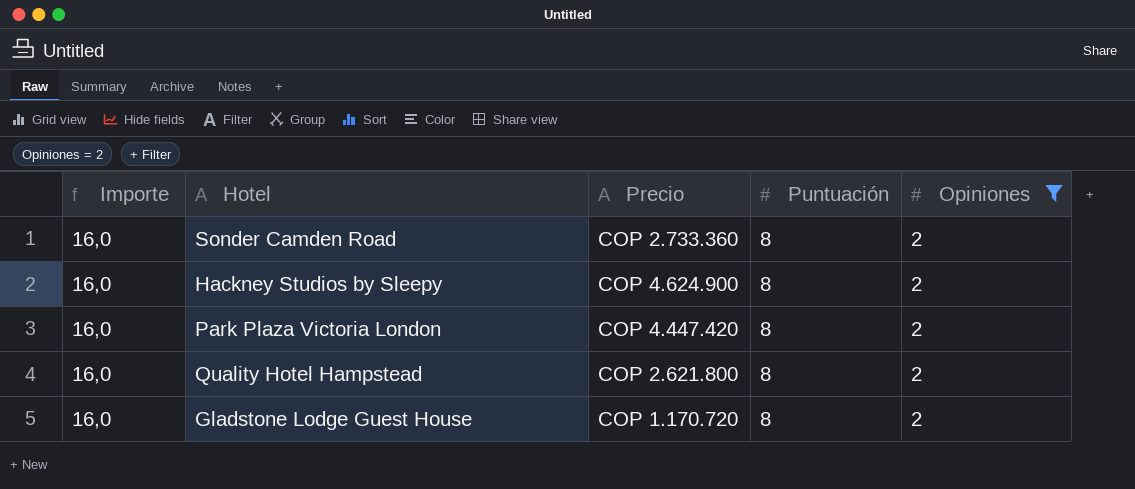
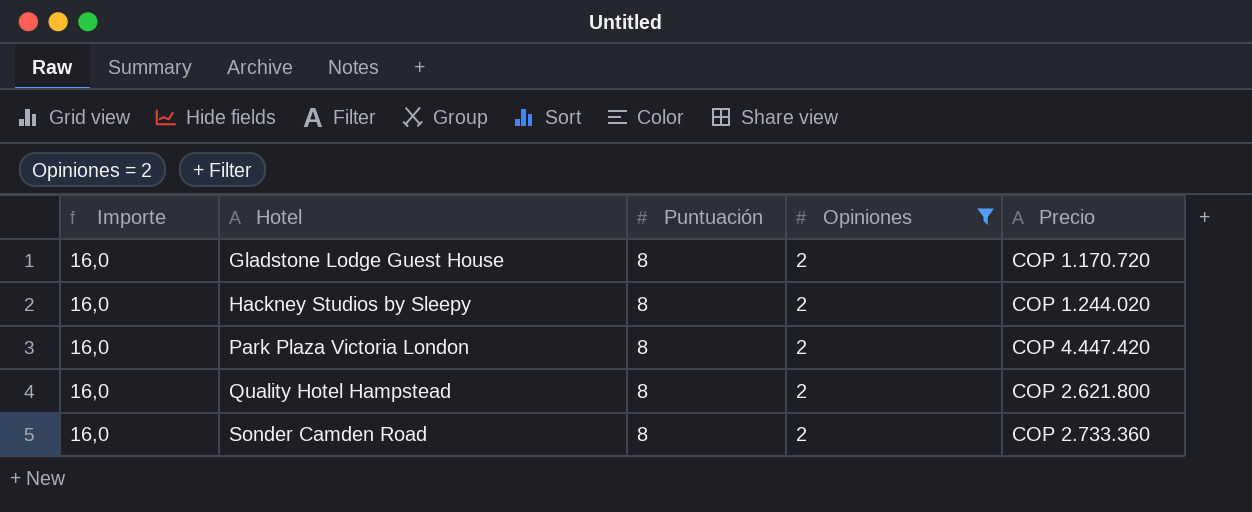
row order: none -> Hotel ascending
column Precio | position: 3 -> 5
Hackney Studios by Sleepy | Precio: COP 4.624.900 -> COP 1.244.020

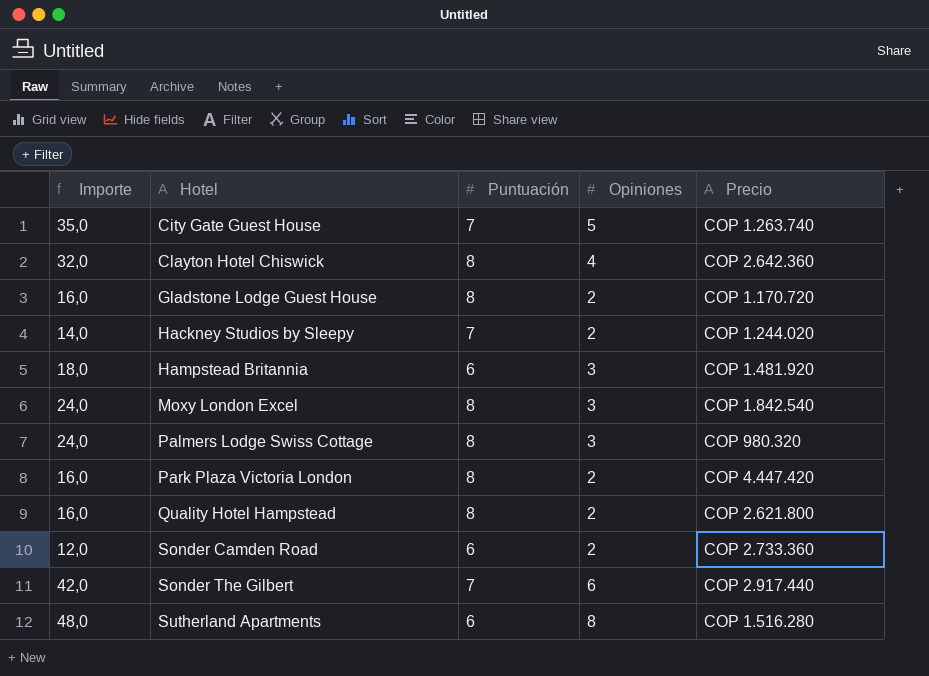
filter: Opiniones = 2 -> none
Hackney Studios by Sleepy | Importe: 16,0 -> 14,0
Hackney Studios by Sleepy | Puntuación: 8 -> 7
Sonder Camden Road | Importe: 16,0 -> 12,0
Sonder Camden Road | Puntuación: 8 -> 6

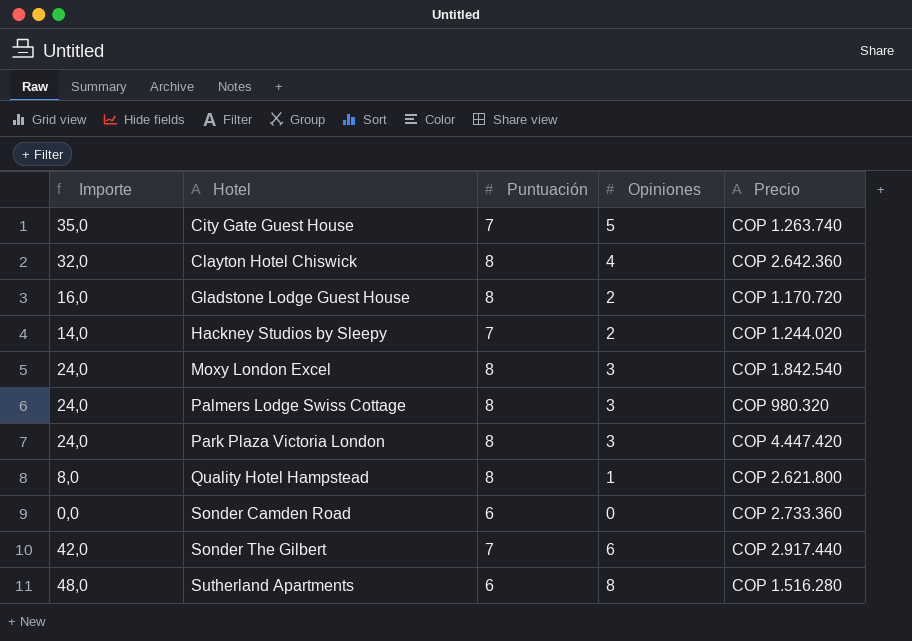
row Hampstead Britannia: 18,0 | 6 | 3 | COP 1.481.920 -> none
Park Plaza Victoria London | Importe: 16,0 -> 24,0
Park Plaza Victoria London | Opiniones: 2 -> 3
Quality Hotel Hampstead | Importe: 16,0 -> 8,0
Quality Hotel Hampstead | Opiniones: 2 -> 1
Sonder Camden Road | Importe: 12,0 -> 0,0
Sonder Camden Road | Opiniones: 2 -> 0

